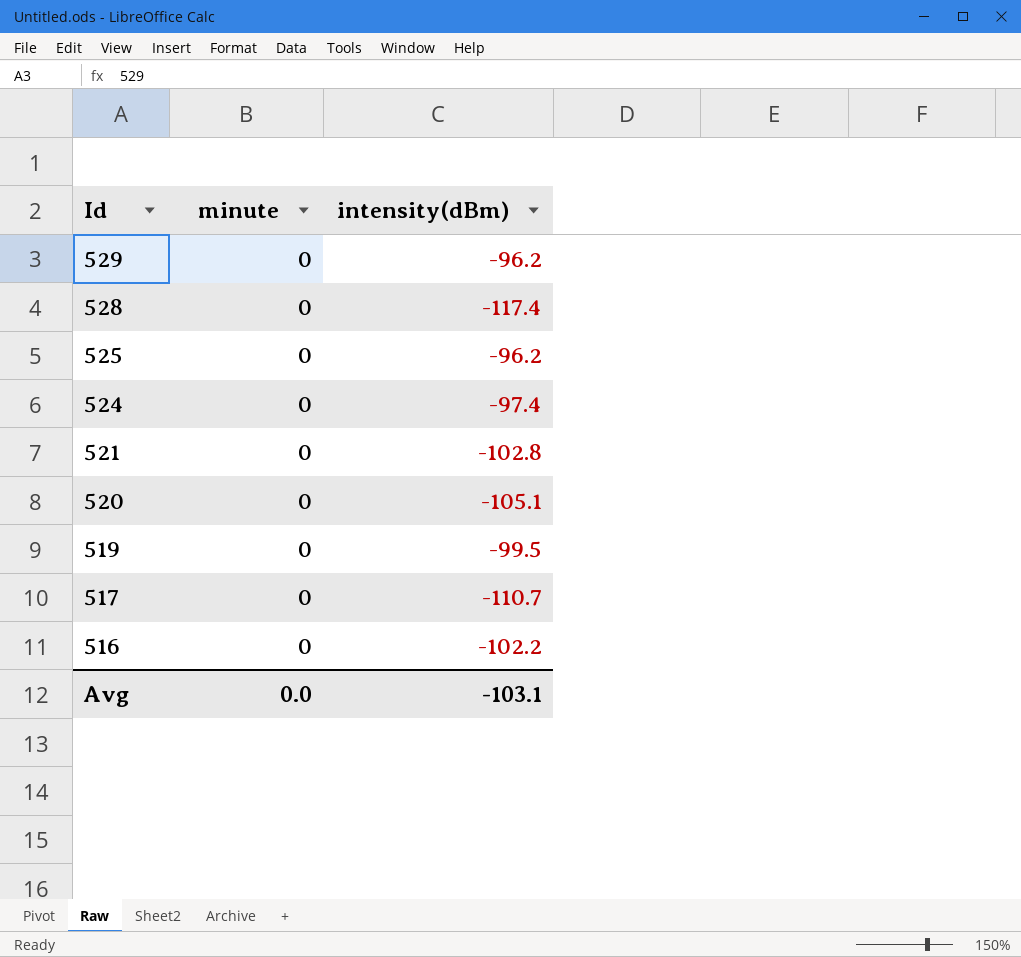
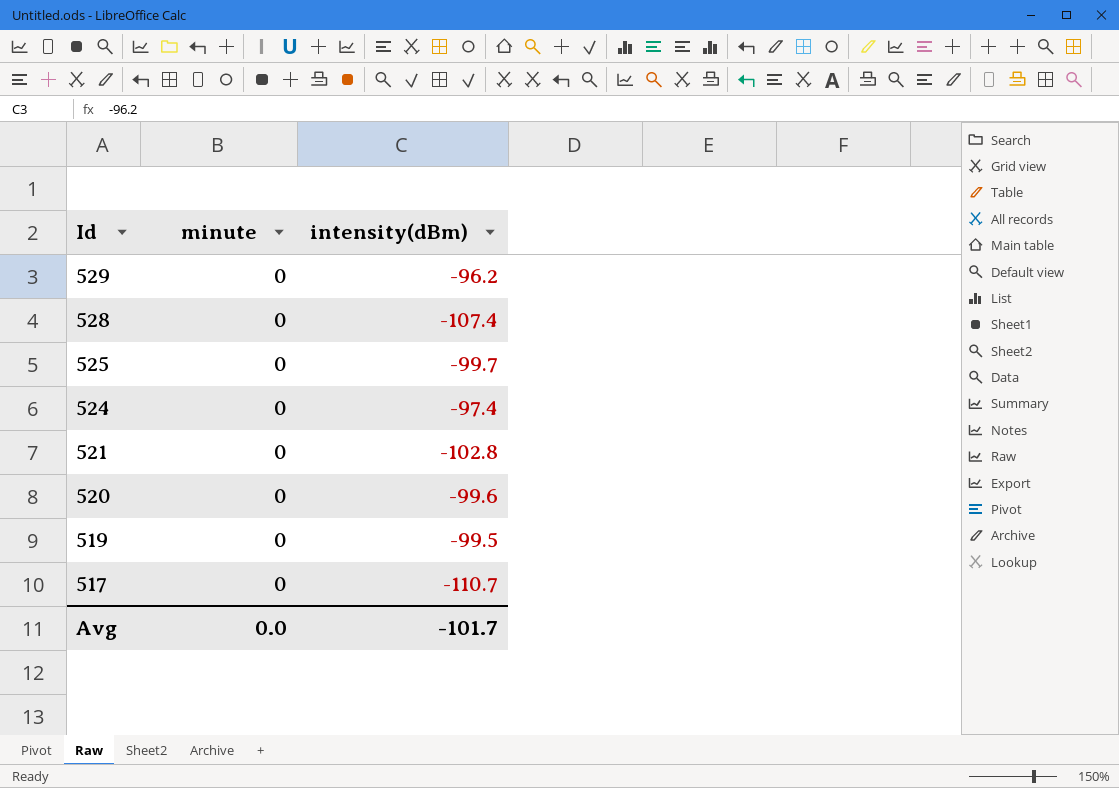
row 516: 0 | -102.2 -> none
528 | intensity(dBm): -117.4 -> -107.4
525 | intensity(dBm): -96.2 -> -99.7
520 | intensity(dBm): -105.1 -> -99.6
Avg | intensity(dBm): -103.1 -> -101.7

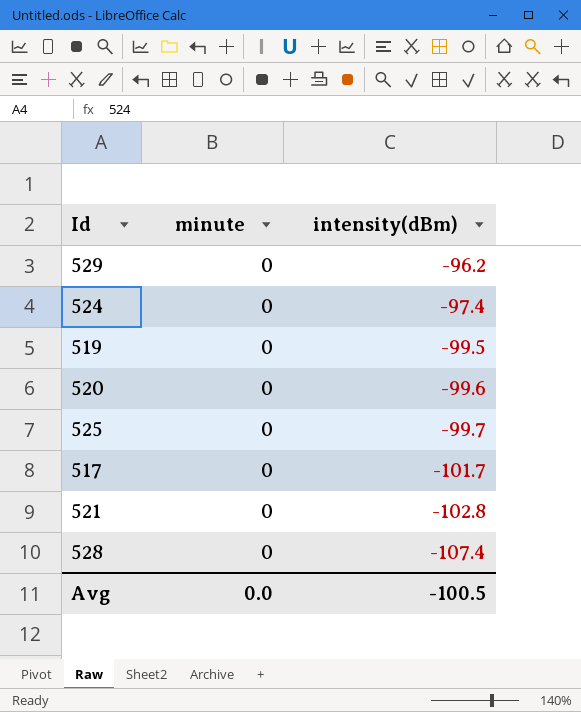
row order: Id descending -> intensity(dBm) descending
517 | intensity(dBm): -110.7 -> -101.7
Avg | intensity(dBm): -101.7 -> -100.5

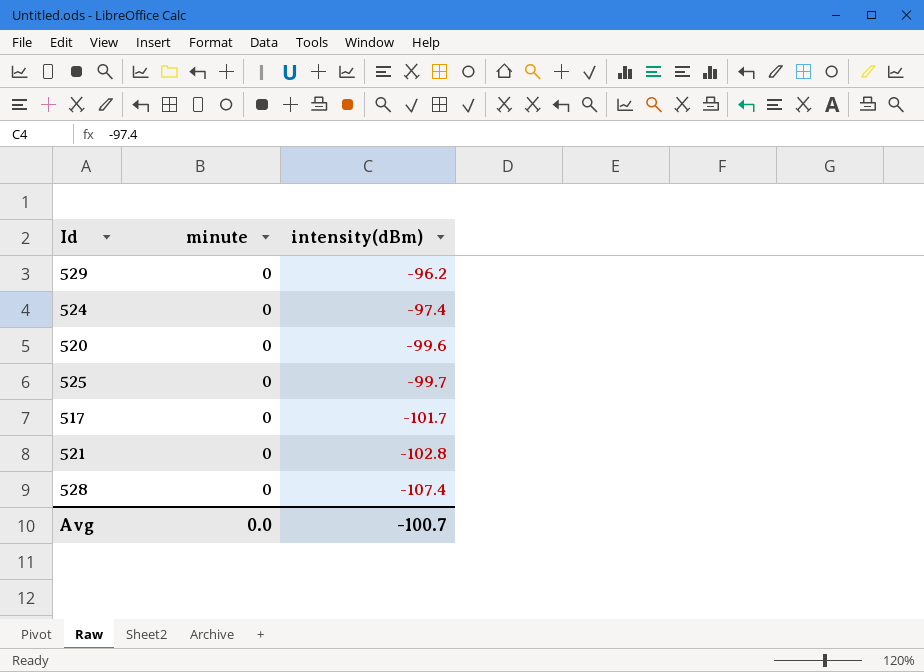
row 519: 0 | -99.5 -> none
Avg | intensity(dBm): -100.5 -> -100.7

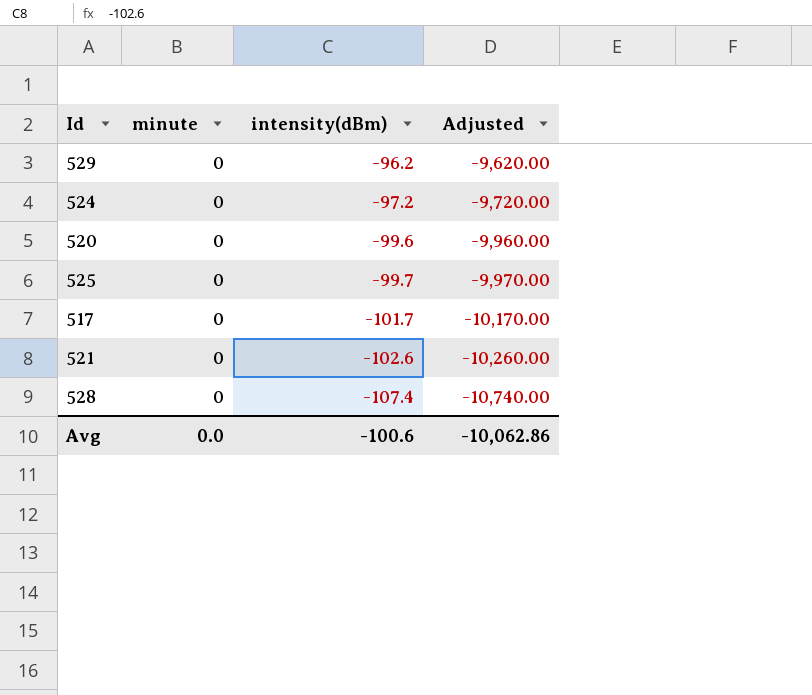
column Adjusted | formula: none -> [intensity(dBm)] * 100
524 | intensity(dBm): -97.4 -> -97.2
521 | intensity(dBm): -102.8 -> -102.6
Avg | intensity(dBm): -100.7 -> -100.6

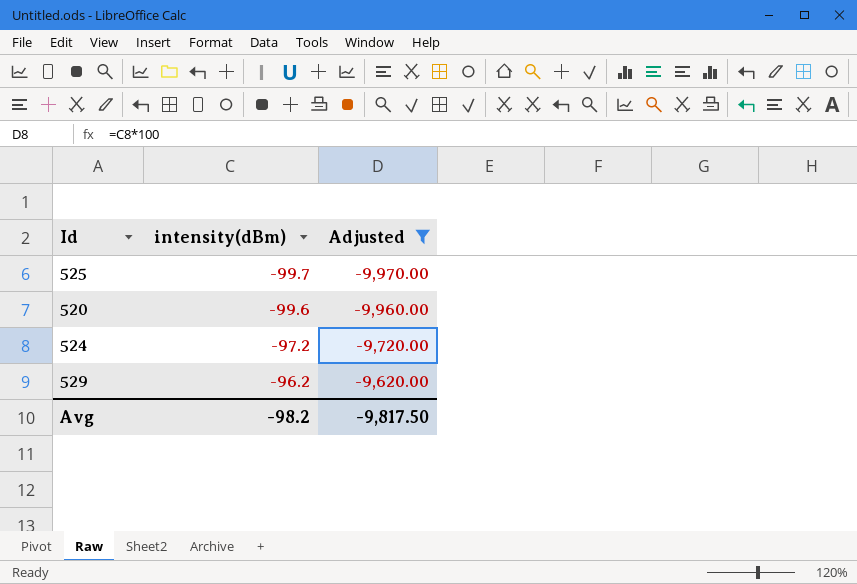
filter: none -> Adjusted >= -9,970.00
row order: intensity(dBm) descending -> intensity(dBm) ascending
column minute | position: 2 -> none
Avg | intensity(dBm): -100.6 -> -98.2
Avg | Adjusted: -10,062.86 -> -9,817.50

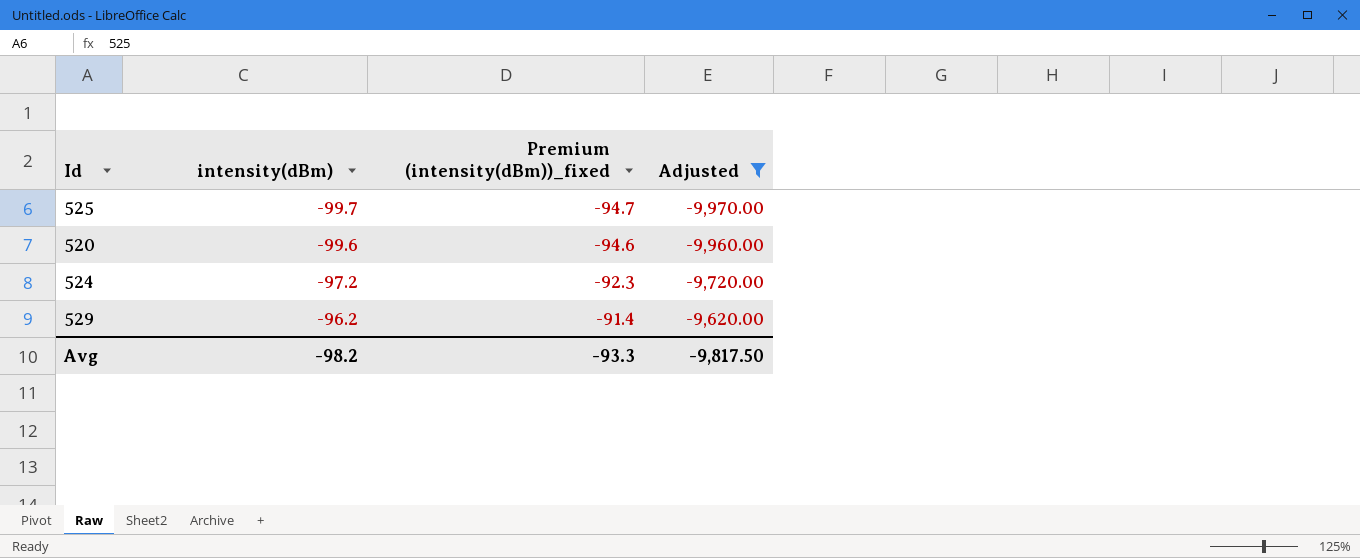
column Premium (intensity(dBm))_fixed | formula: none -> [intensity(dBm)] * 0.95

